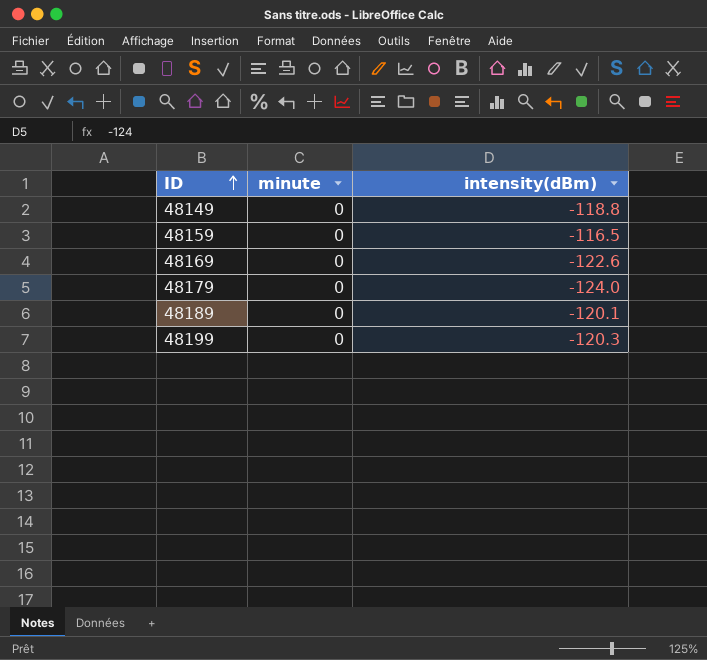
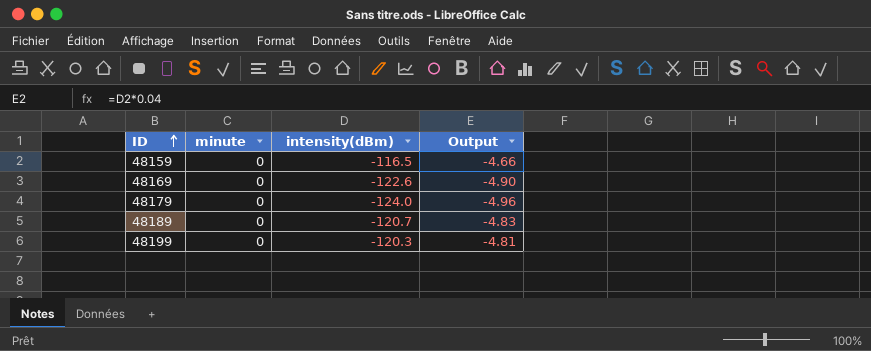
column Output | formula: none -> [intensity(dBm)] * 0.04
row 48149: 0 | -118.8 -> none
48189 | intensity(dBm): -120.1 -> -120.7

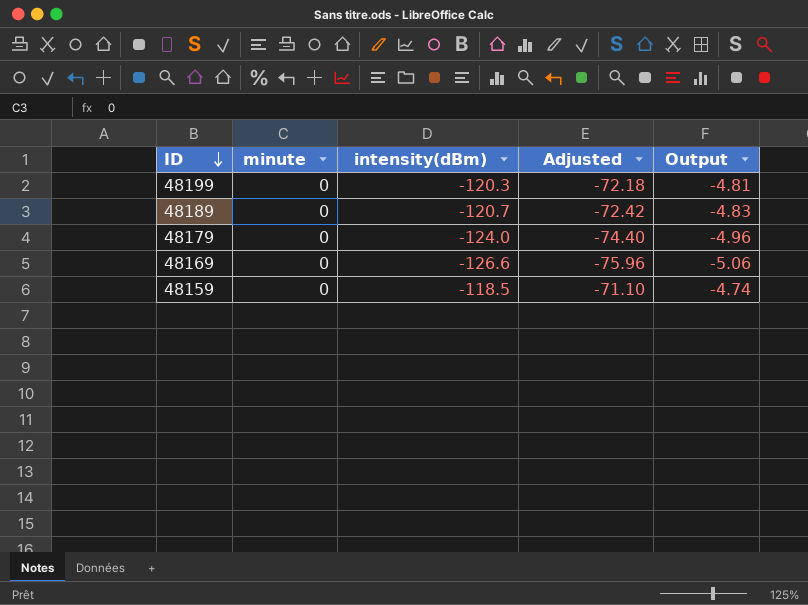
row order: ID ascending -> ID descending
column Adjusted | formula: none -> [intensity(dBm)] * 0.6
48169 | intensity(dBm): -122.6 -> -126.6
48169 | Output: -4.90 -> -5.06
48159 | intensity(dBm): -116.5 -> -118.5
48159 | Output: -4.66 -> -4.74

